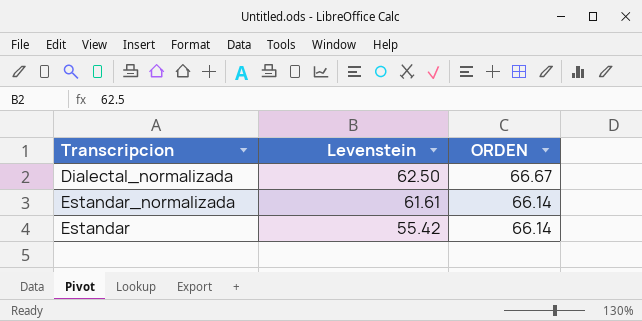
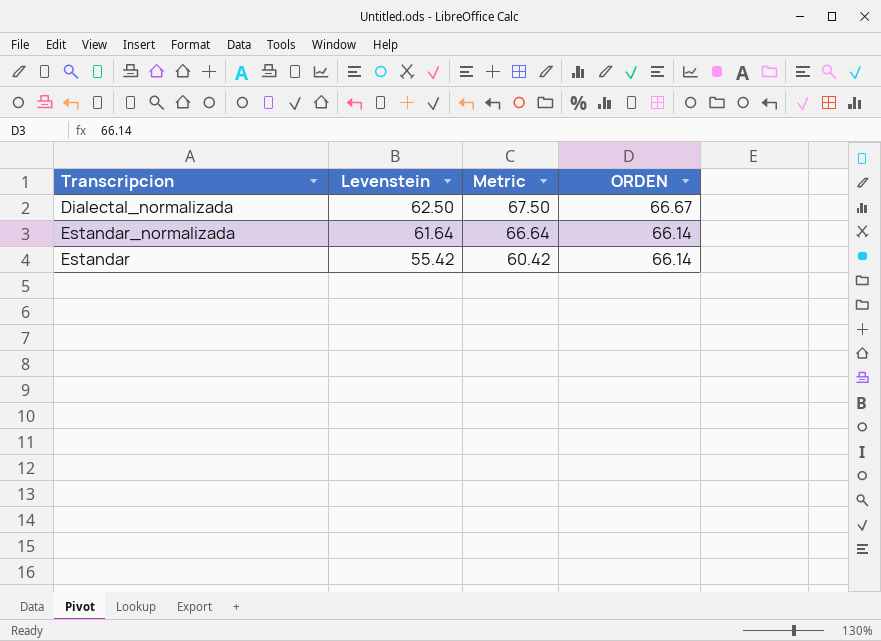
column Metric | formula: none -> [Levenstein] + 5
Estandar_normalizada | Levenstein: 61.61 -> 61.64

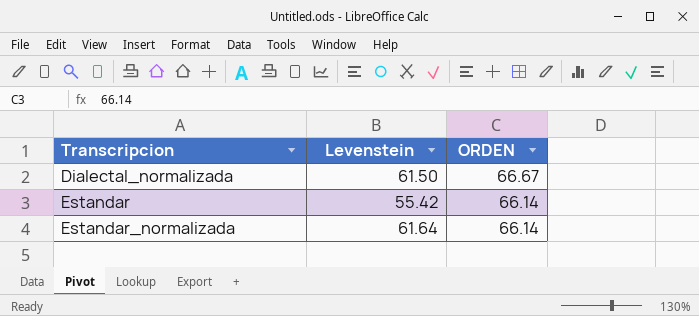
row order: Levenstein descending -> Transcripcion ascending
column Metric | formula: [Levenstein] + 5 -> none
Dialectal_normalizada | Levenstein: 62.50 -> 61.50

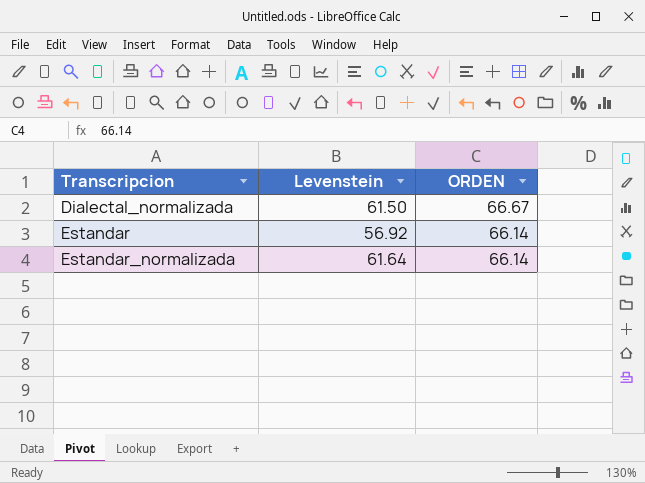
Estandar | Levenstein: 55.42 -> 56.92

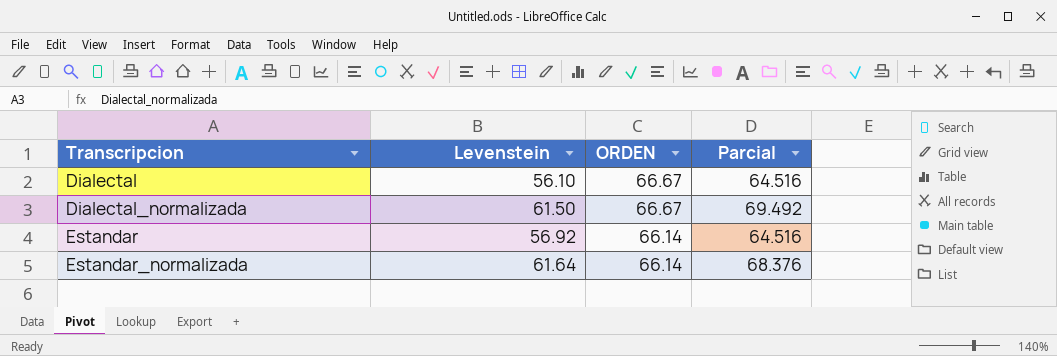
column Parcial | position: none -> 4
row Dialectal: none -> 56.10 | 66.67 | 64.516

